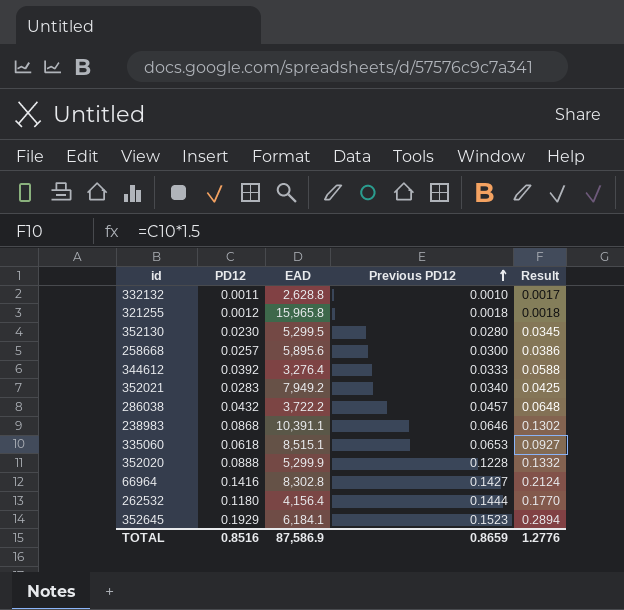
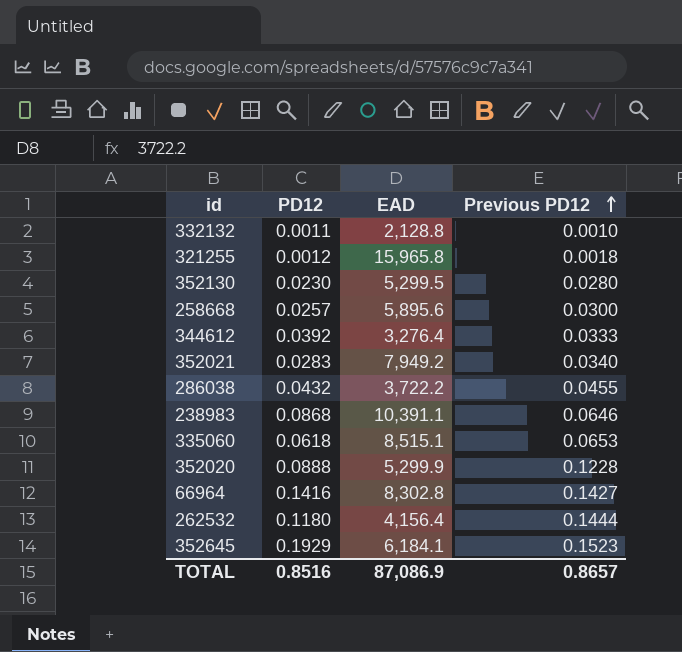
column Result | formula: [PD12] * 1.5 -> none
332132 | EAD: 2,628.8 -> 2,128.8
286038 | Previous PD12: 0.0457 -> 0.0455
TOTAL | EAD: 87,586.9 -> 87,086.9
TOTAL | Previous PD12: 0.8659 -> 0.8657

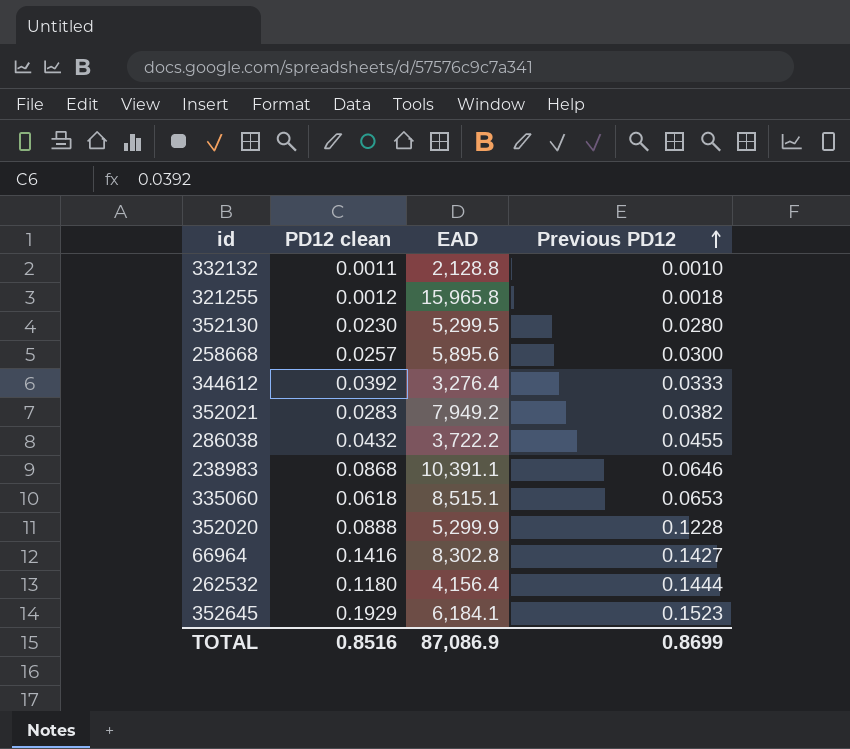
column name: PD12 -> PD12 clean
352021 | Previous PD12: 0.0340 -> 0.0382
TOTAL | Previous PD12: 0.8657 -> 0.8699

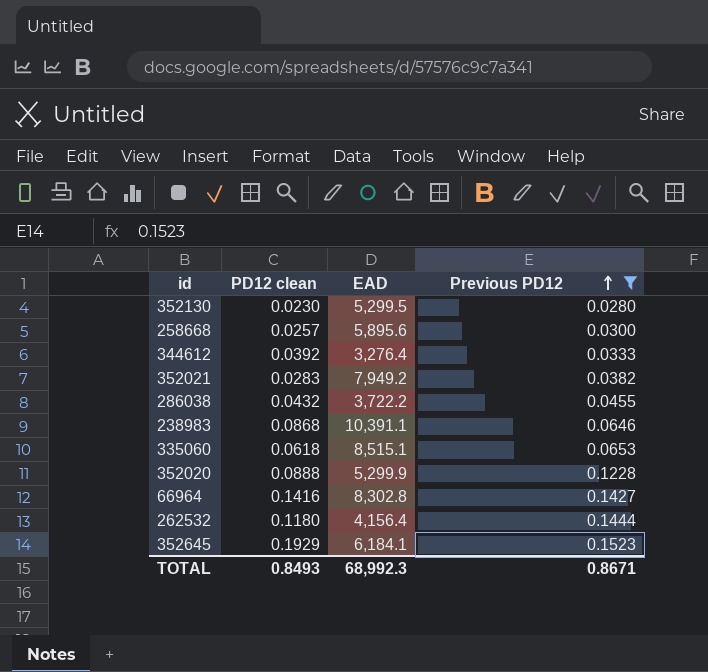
filter: none -> Previous PD12 >= 0.0280
TOTAL | PD12 clean: 0.8516 -> 0.8493
TOTAL | EAD: 87,086.9 -> 68,992.3
TOTAL | Previous PD12: 0.8699 -> 0.8671

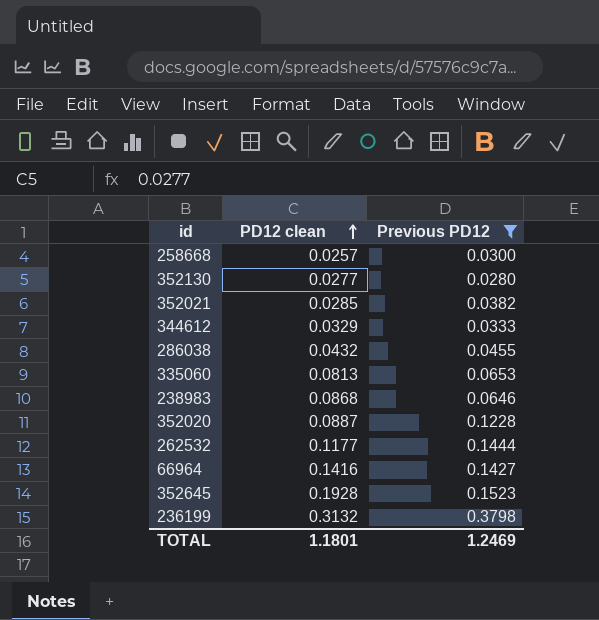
row order: Previous PD12 ascending -> PD12 clean ascending
column EAD | position: 3 -> none
352130 | PD12 clean: 0.0230 -> 0.0277
352021 | PD12 clean: 0.0283 -> 0.0285
344612 | PD12 clean: 0.0392 -> 0.0329
335060 | PD12 clean: 0.0618 -> 0.0813
352020 | PD12 clean: 0.0888 -> 0.0887
262532 | PD12 clean: 0.1180 -> 0.1177
352645 | PD12 clean: 0.1929 -> 0.1928
row 236199: none -> 0.3132 | 0.3798
TOTAL | PD12 clean: 0.8493 -> 1.1801
TOTAL | Previous PD12: 0.8671 -> 1.2469

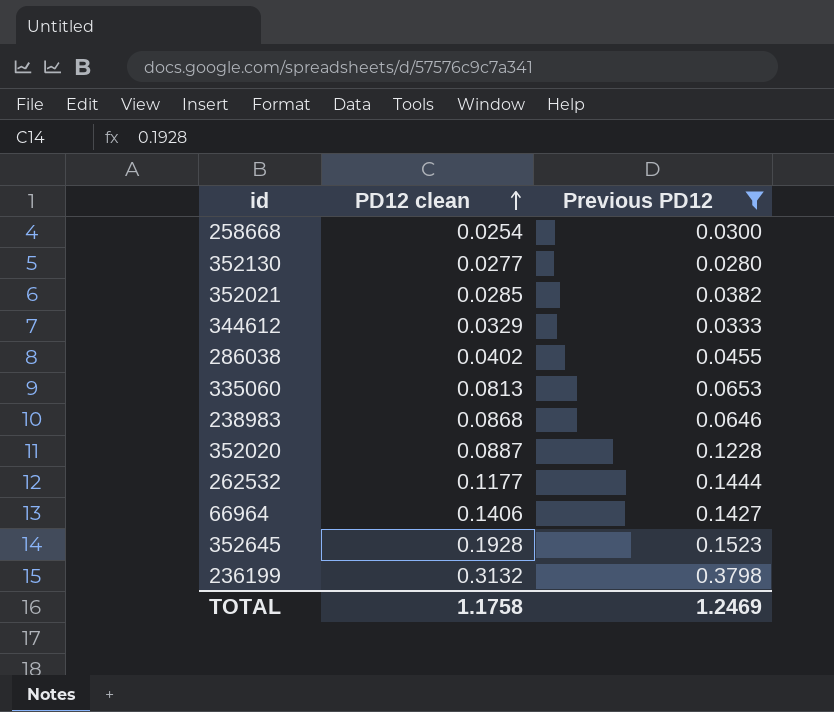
258668 | PD12 clean: 0.0257 -> 0.0254
286038 | PD12 clean: 0.0432 -> 0.0402
66964 | PD12 clean: 0.1416 -> 0.1406
TOTAL | PD12 clean: 1.1801 -> 1.1758

